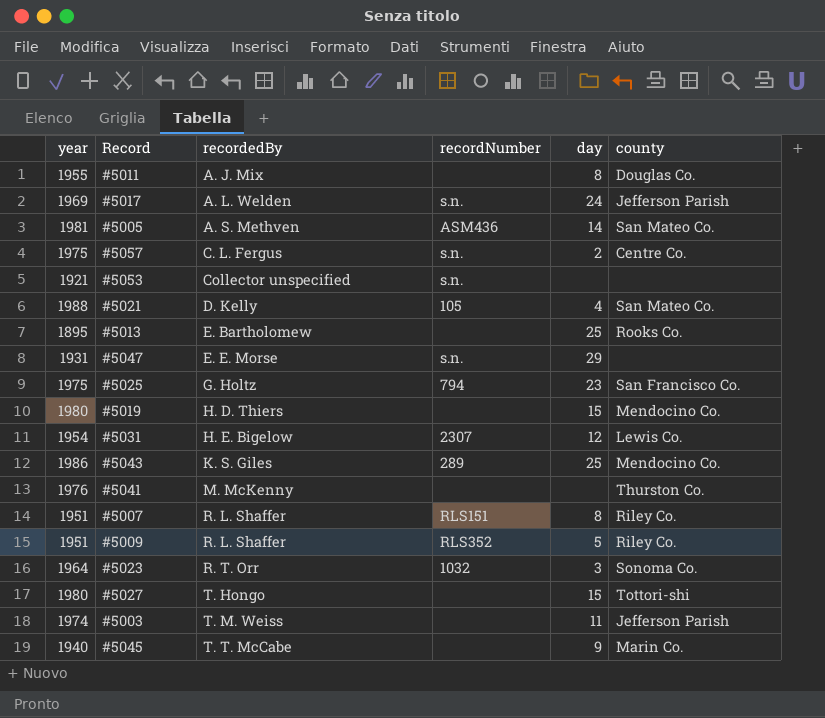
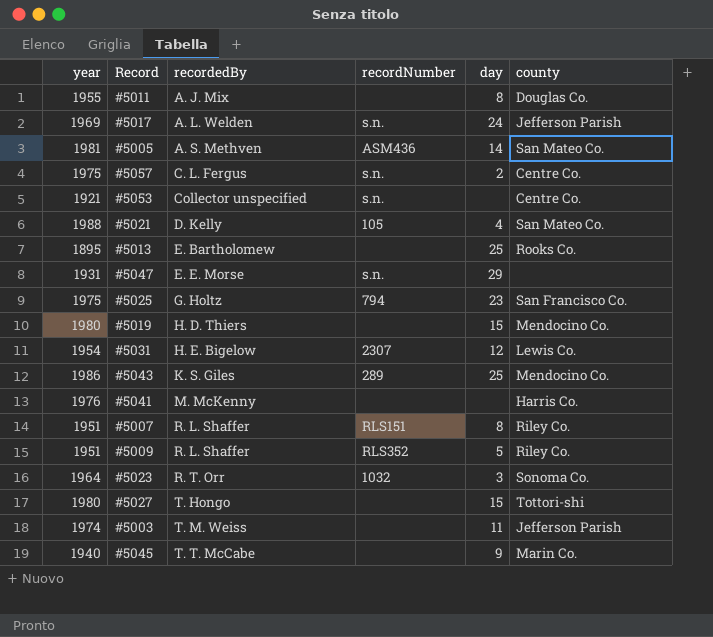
#5053 | county: none -> Centre Co.
#5041 | county: Thurston Co. -> Harris Co.

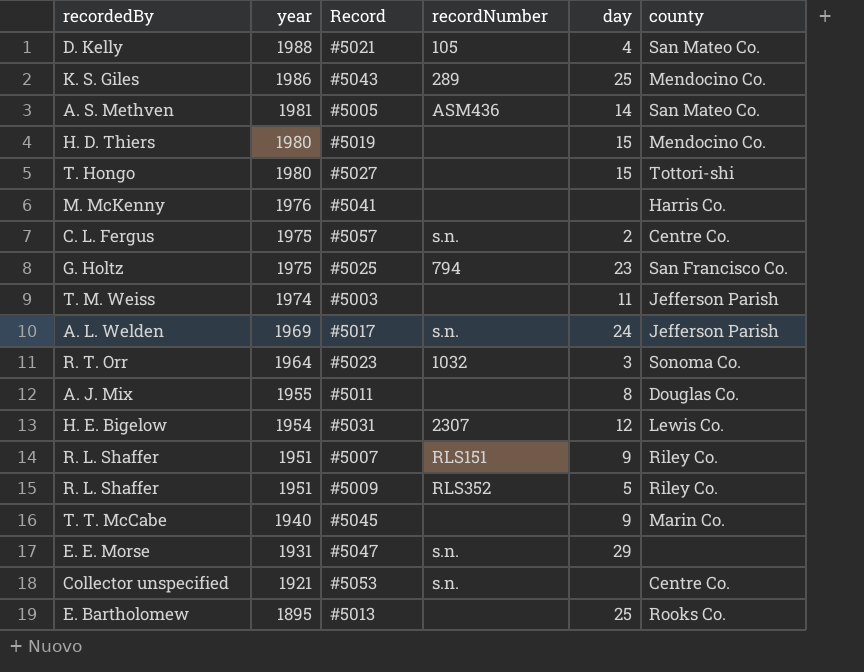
row order: recordedBy ascending -> year descending
column recordedBy | position: 3 -> 1
#5007 | day: 8 -> 9

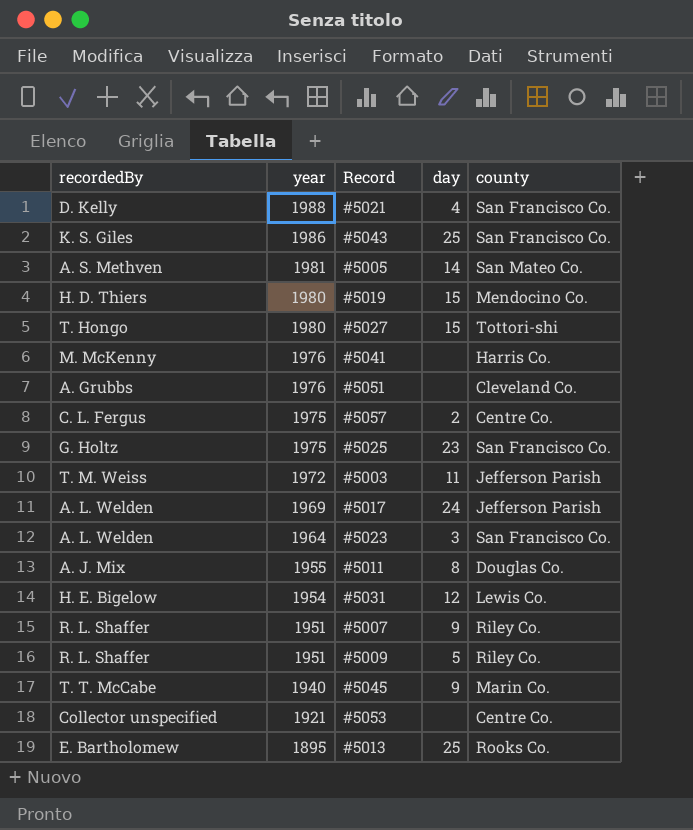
column recordNumber | position: 4 -> none
row #5047: E. E. Morse | 1931 | s.n. | 29 | none -> none
#5021 | county: San Mateo Co. -> San Francisco Co.
#5043 | county: Mendocino Co. -> San Francisco Co.
row #5051: none -> A. Grubbs | 1976 | none | Cleveland Co.
#5003 | year: 1974 -> 1972
#5023 | recordedBy: R. T. Orr -> A. L. Welden
#5023 | county: Sonoma Co. -> San Francisco Co.

